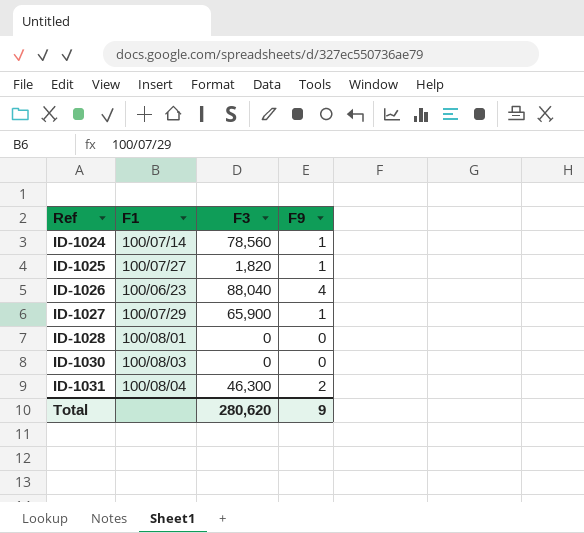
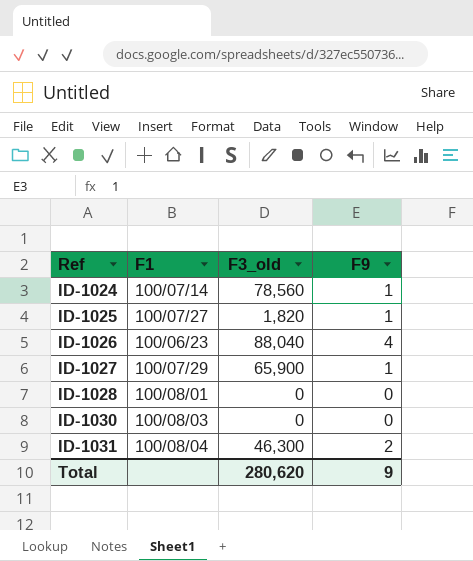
column name: F3 -> F3_old

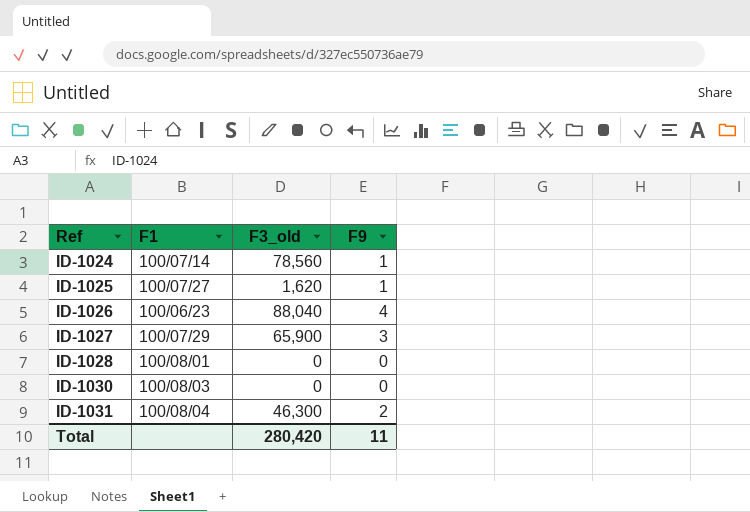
ID-1025 | F3_old: 1,820 -> 1,620
ID-1027 | F9: 1 -> 3
Total | F3_old: 280,620 -> 280,420
Total | F9: 9 -> 11

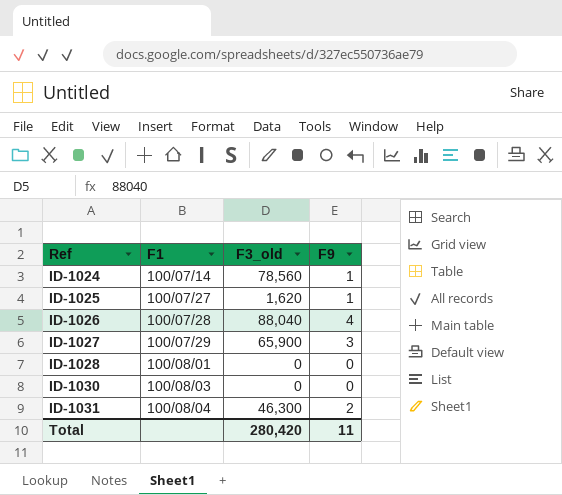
ID-1026 | F1: 100/06/23 -> 100/07/28

